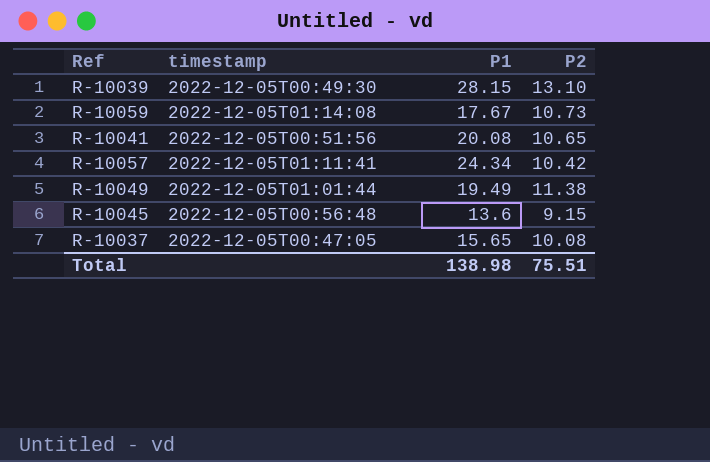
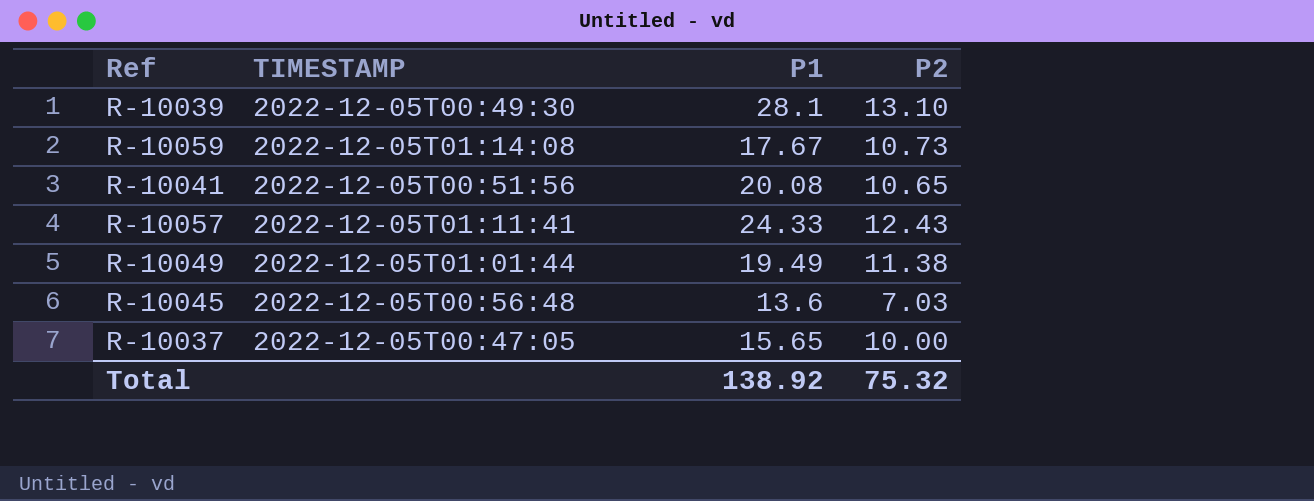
column name: timestamp -> TIMESTAMP
R-10039 | P1: 28.15 -> 28.1
R-10057 | P1: 24.34 -> 24.33
R-10057 | P2: 10.42 -> 12.43
R-10045 | P2: 9.15 -> 7.03
R-10037 | P2: 10.08 -> 10.00
Total | P1: 138.98 -> 138.92
Total | P2: 75.51 -> 75.32

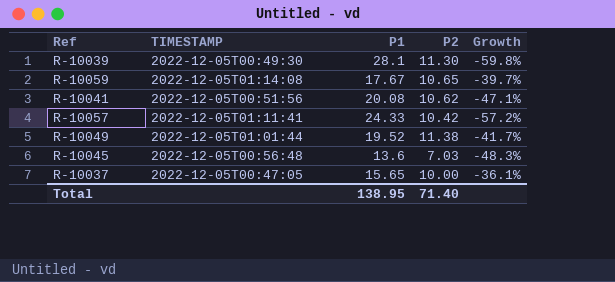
column Growth | formula: none -> ([P2] - [P1]) / [P1]
R-10039 | P2: 13.10 -> 11.30
R-10059 | P2: 10.73 -> 10.65
R-10041 | P2: 10.65 -> 10.62
R-10057 | P2: 12.43 -> 10.42
R-10049 | P1: 19.49 -> 19.52
Total | P1: 138.92 -> 138.95
Total | P2: 75.32 -> 71.40

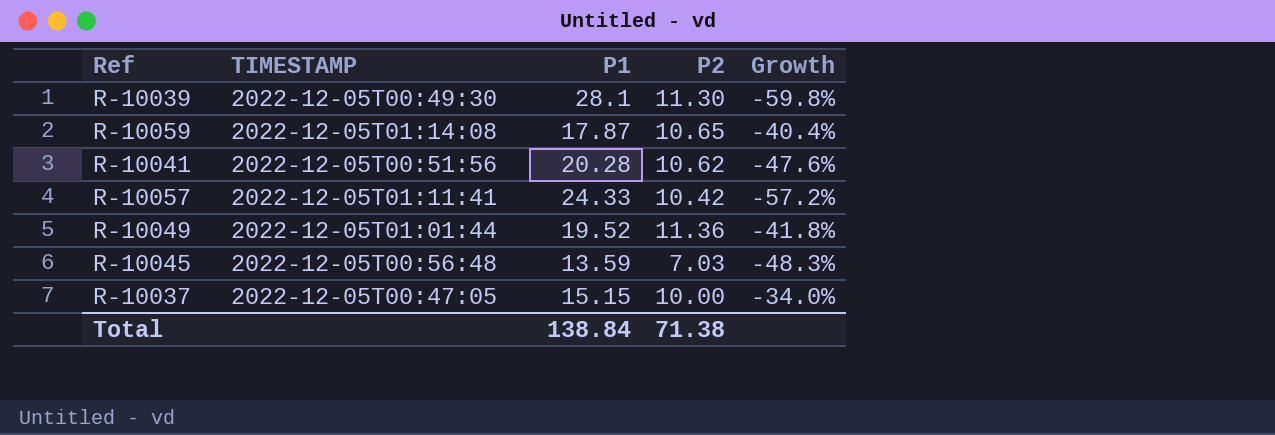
R-10059 | P1: 17.67 -> 17.87
R-10059 | Growth: -39.7% -> -40.4%
R-10041 | P1: 20.08 -> 20.28
R-10041 | Growth: -47.1% -> -47.6%
R-10049 | P2: 11.38 -> 11.36
R-10049 | Growth: -41.7% -> -41.8%
R-10045 | P1: 13.6 -> 13.59
R-10037 | P1: 15.65 -> 15.15
R-10037 | Growth: -36.1% -> -34.0%
Total | P1: 138.95 -> 138.84
Total | P2: 71.40 -> 71.38

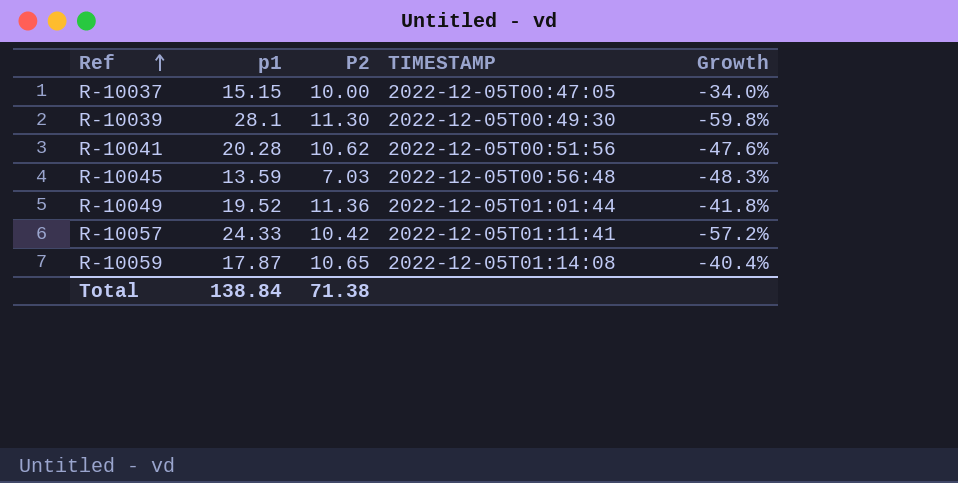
row order: none -> Ref ascending
column name: P1 -> p1
column TIMESTAMP | position: 2 -> 4

